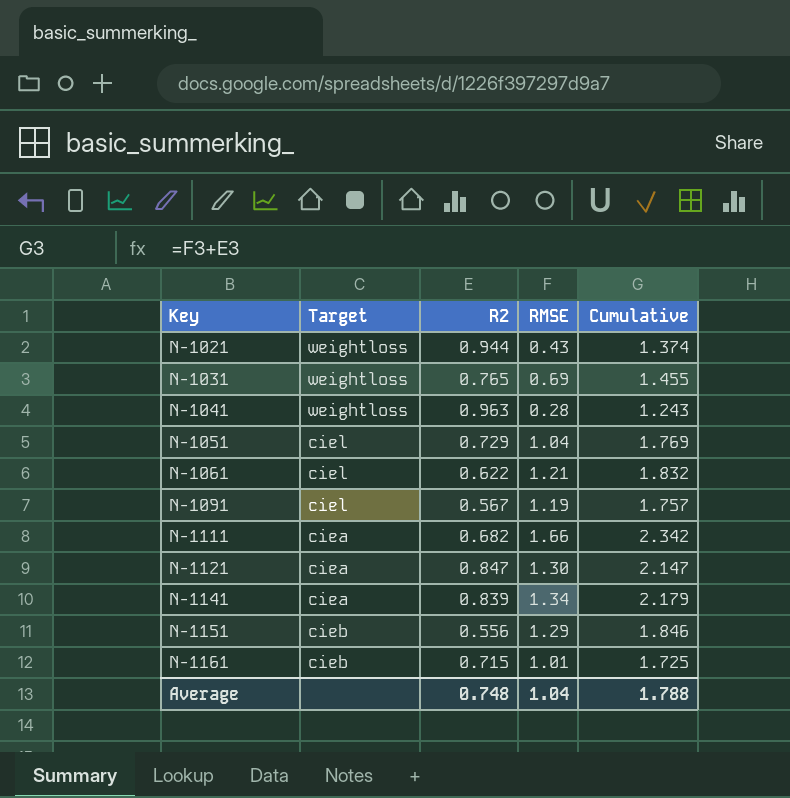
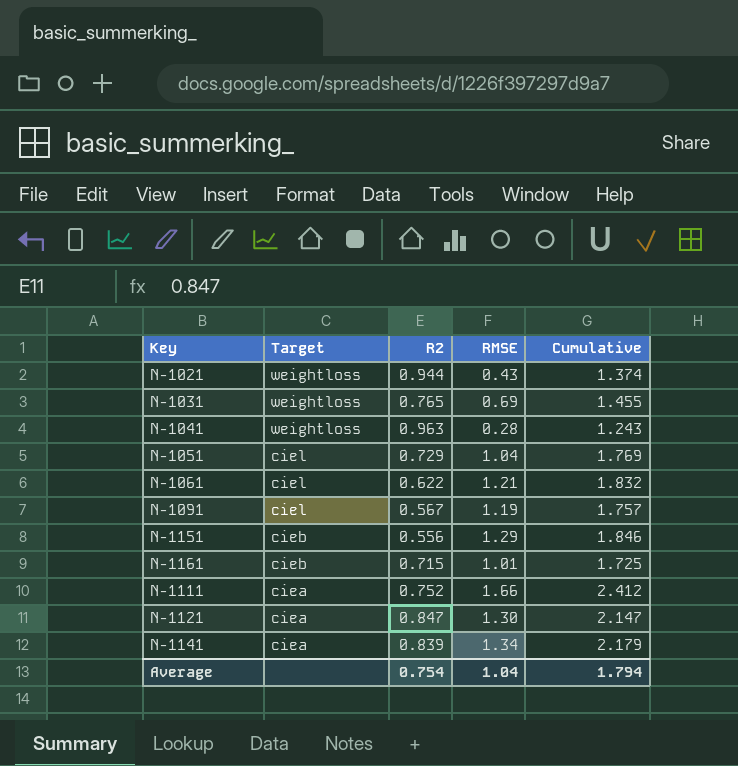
row order: Key ascending -> Target descending
N-1111 | R2: 0.682 -> 0.752
N-1111 | Cumulative: 2.342 -> 2.412
Average | R2: 0.748 -> 0.754
Average | Cumulative: 1.788 -> 1.794

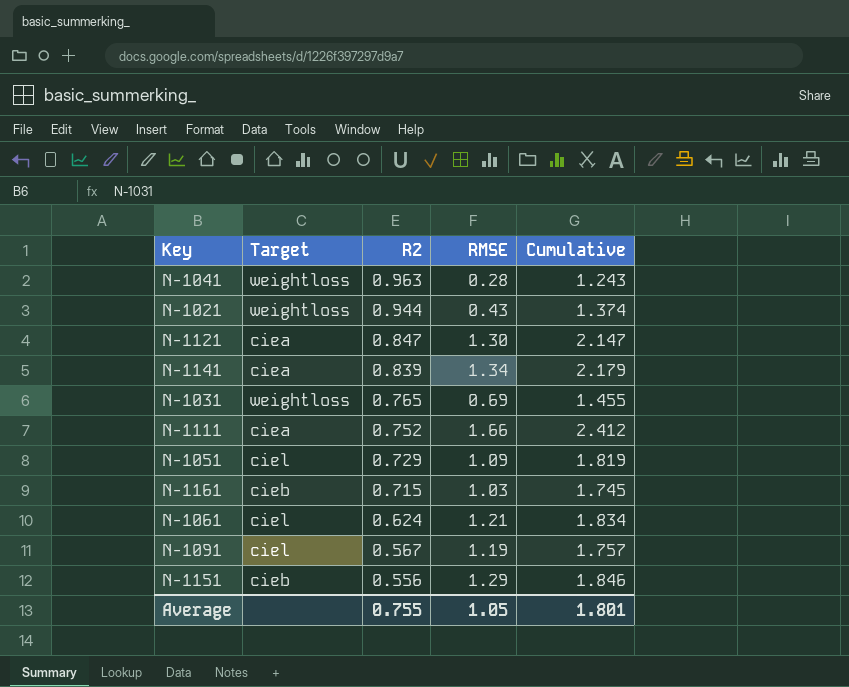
row order: Target descending -> R2 descending
N-1051 | RMSE: 1.04 -> 1.09
N-1051 | Cumulative: 1.769 -> 1.819
N-1161 | RMSE: 1.01 -> 1.03
N-1161 | Cumulative: 1.725 -> 1.745
N-1061 | R2: 0.622 -> 0.624
N-1061 | Cumulative: 1.832 -> 1.834
Average | R2: 0.754 -> 0.755
Average | RMSE: 1.04 -> 1.05
Average | Cumulative: 1.794 -> 1.801

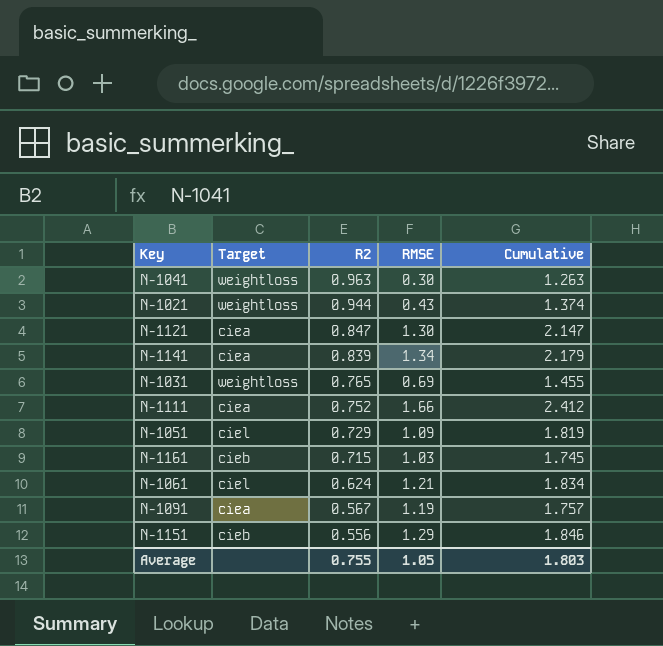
N-1041 | RMSE: 0.28 -> 0.30
N-1041 | Cumulative: 1.243 -> 1.263
N-1091 | Target: ciel -> ciea
Average | Cumulative: 1.801 -> 1.803

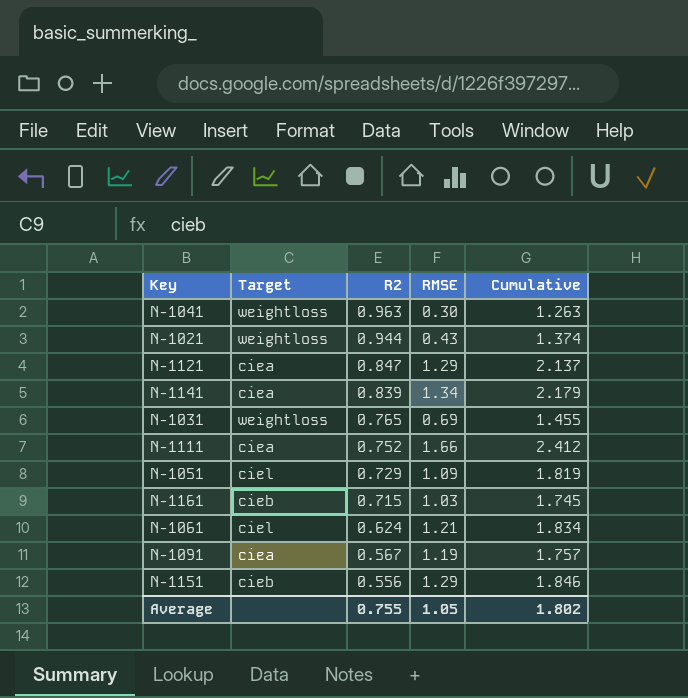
N-1121 | RMSE: 1.30 -> 1.29
N-1121 | Cumulative: 2.147 -> 2.137
Average | Cumulative: 1.803 -> 1.802

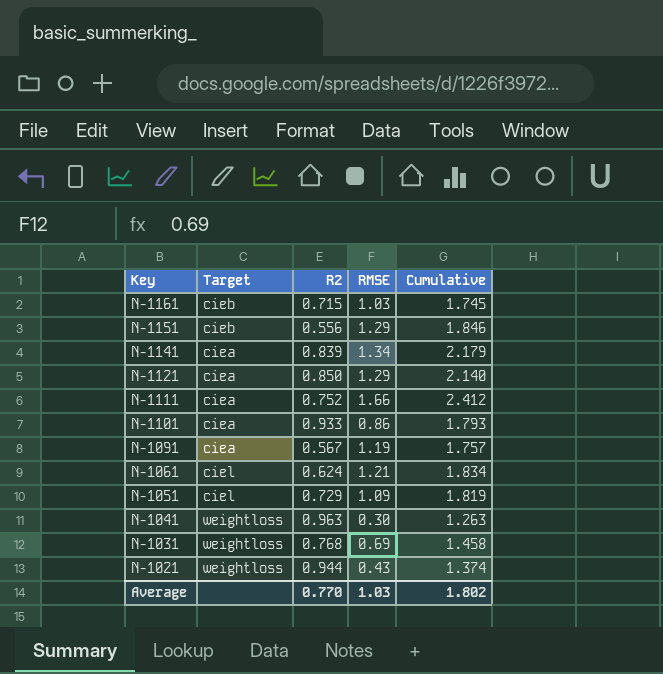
row order: R2 descending -> Key descending
N-1121 | R2: 0.847 -> 0.850
N-1121 | Cumulative: 2.137 -> 2.140
row N-1101: none -> ciea | 0.933 | 0.86 | 1.793
N-1031 | R2: 0.765 -> 0.768
N-1031 | Cumulative: 1.455 -> 1.458
Average | R2: 0.755 -> 0.770
Average | RMSE: 1.05 -> 1.03

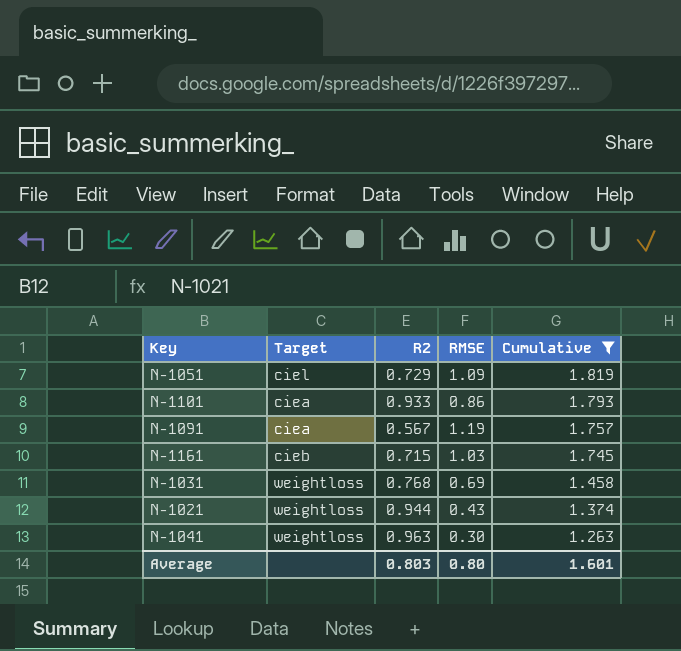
filter: none -> Cumulative <= 1.819
row order: Key descending -> Cumulative descending
Average | R2: 0.770 -> 0.803
Average | RMSE: 1.03 -> 0.80
Average | Cumulative: 1.802 -> 1.601

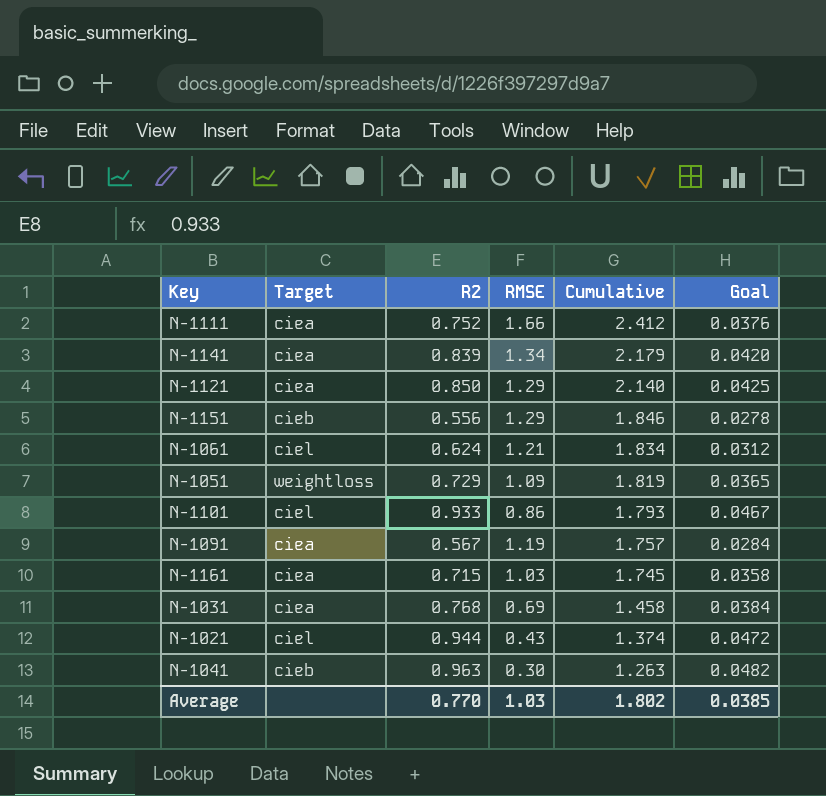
filter: Cumulative <= 1.819 -> none
column Goal | formula: none -> [R2] * 0.05
N-1051 | Target: ciel -> weightloss
N-1101 | Target: ciea -> ciel
N-1161 | Target: cieb -> ciea
N-1031 | Target: weightloss -> ciea
N-1021 | Target: weightloss -> ciel
N-1041 | Target: weightloss -> cieb
Average | R2: 0.803 -> 0.770
Average | RMSE: 0.80 -> 1.03
Average | Cumulative: 1.601 -> 1.802

